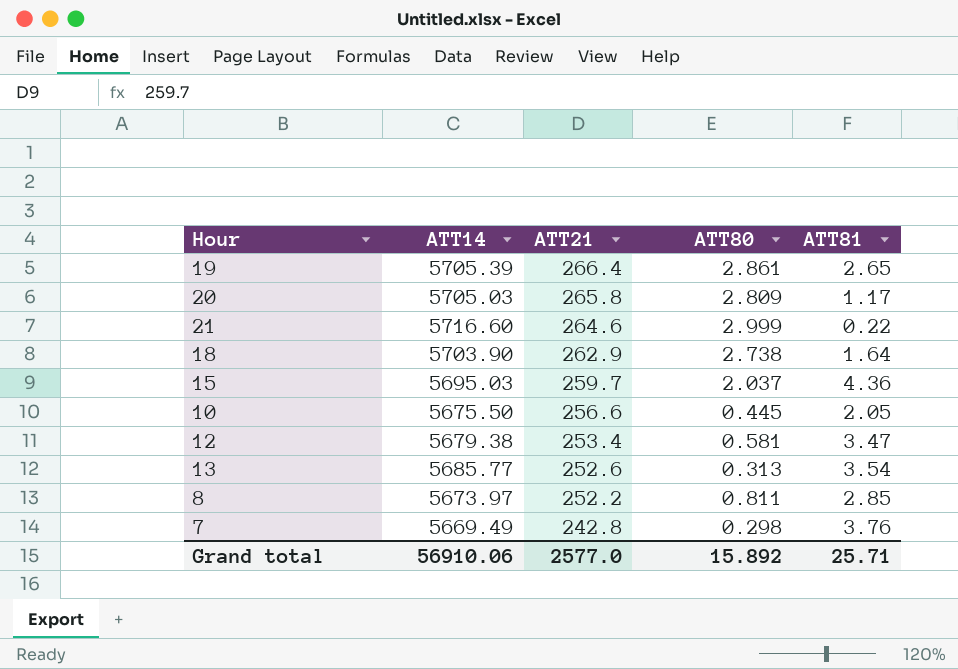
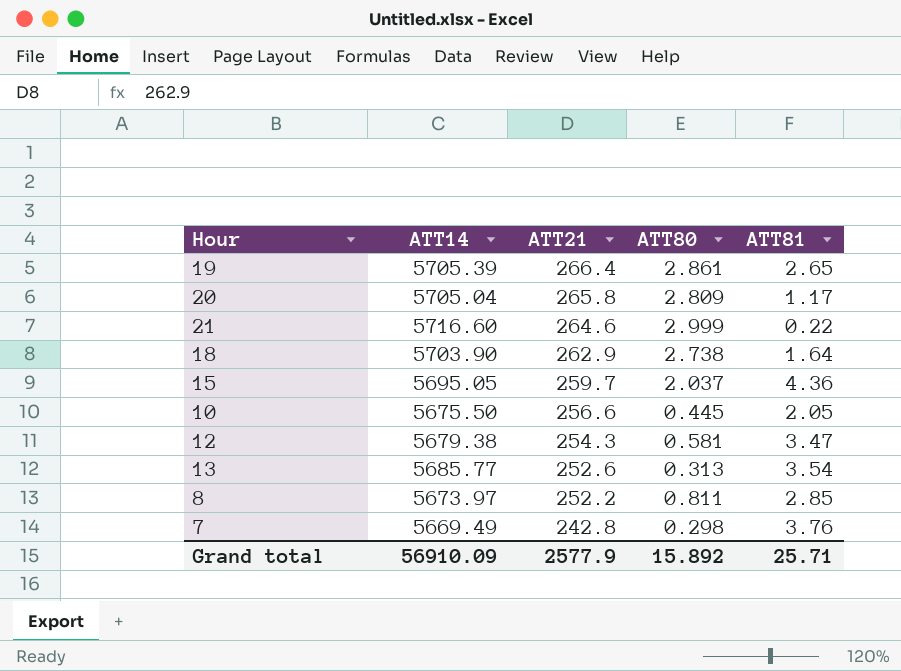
20 | ATT14: 5705.03 -> 5705.04
15 | ATT14: 5695.03 -> 5695.05
12 | ATT21: 253.4 -> 254.3
Grand total | ATT14: 56910.06 -> 56910.09
Grand total | ATT21: 2577.0 -> 2577.9

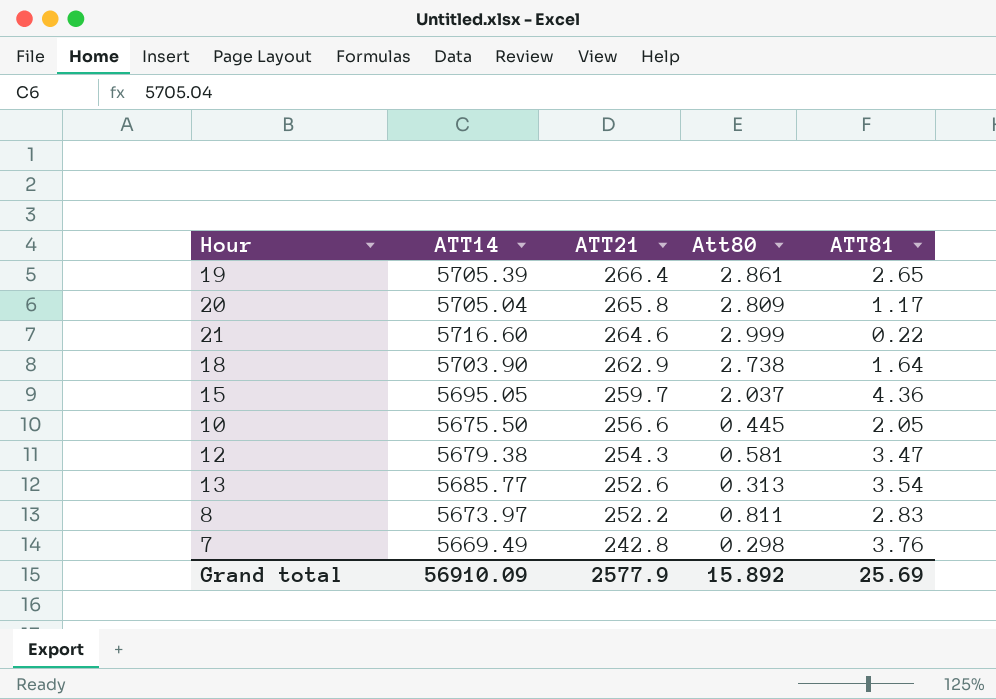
column name: ATT80 -> Att80
8 | ATT81: 2.85 -> 2.83
Grand total | ATT81: 25.71 -> 25.69

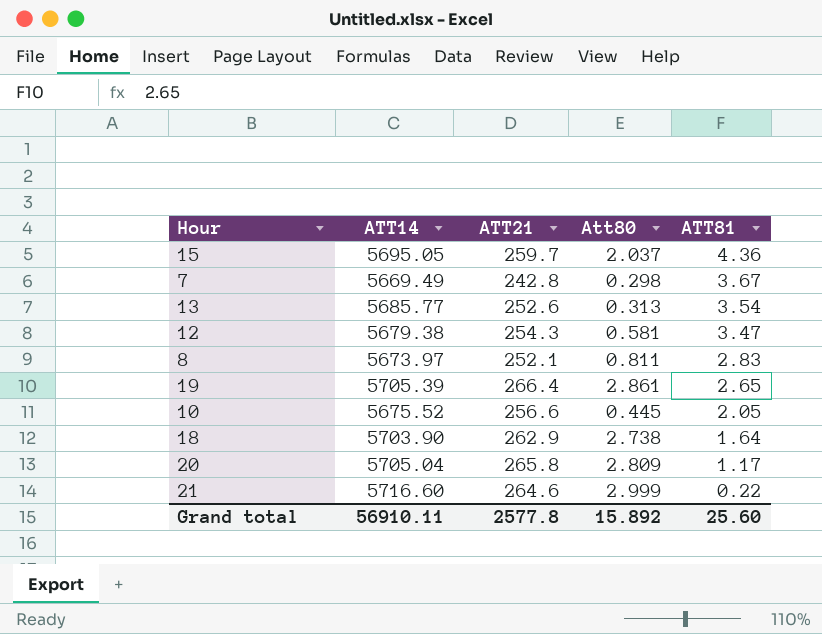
row order: ATT21 descending -> ATT81 descending
7 | ATT81: 3.76 -> 3.67
8 | ATT21: 252.2 -> 252.1
10 | ATT14: 5675.50 -> 5675.52
Grand total | ATT14: 56910.09 -> 56910.11
Grand total | ATT21: 2577.9 -> 2577.8
Grand total | ATT81: 25.69 -> 25.60

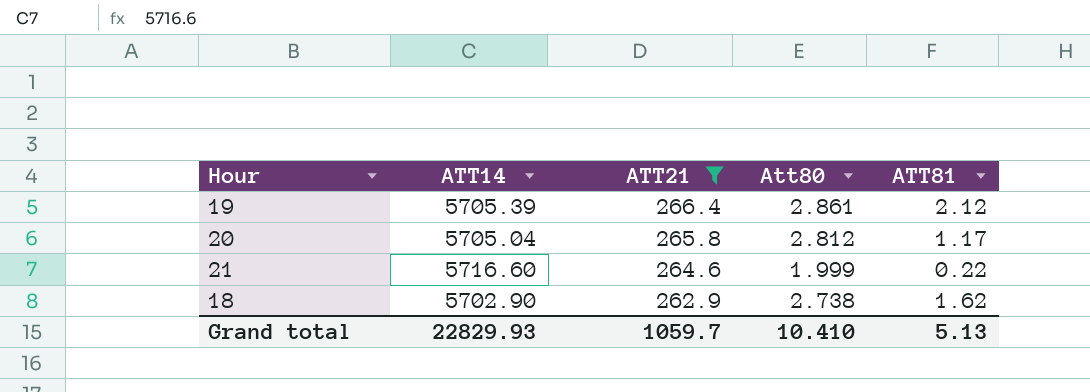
filter: none -> ATT21 >= 262.9
row order: ATT81 descending -> ATT21 descending
19 | ATT81: 2.65 -> 2.12
20 | Att80: 2.809 -> 2.812
21 | Att80: 2.999 -> 1.999
18 | ATT14: 5703.90 -> 5702.90
18 | ATT81: 1.64 -> 1.62
Grand total | ATT14: 56910.11 -> 22829.93
Grand total | ATT21: 2577.8 -> 1059.7
Grand total | Att80: 15.892 -> 10.410
Grand total | ATT81: 25.60 -> 5.13

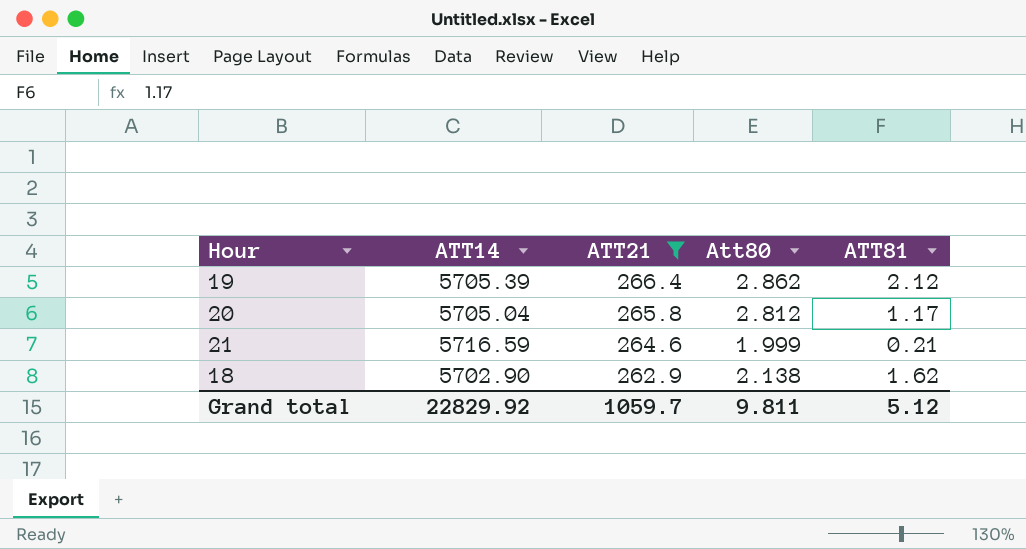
19 | Att80: 2.861 -> 2.862
21 | ATT14: 5716.60 -> 5716.59
21 | ATT81: 0.22 -> 0.21
18 | Att80: 2.738 -> 2.138
Grand total | ATT14: 22829.93 -> 22829.92
Grand total | Att80: 10.410 -> 9.811
Grand total | ATT81: 5.13 -> 5.12

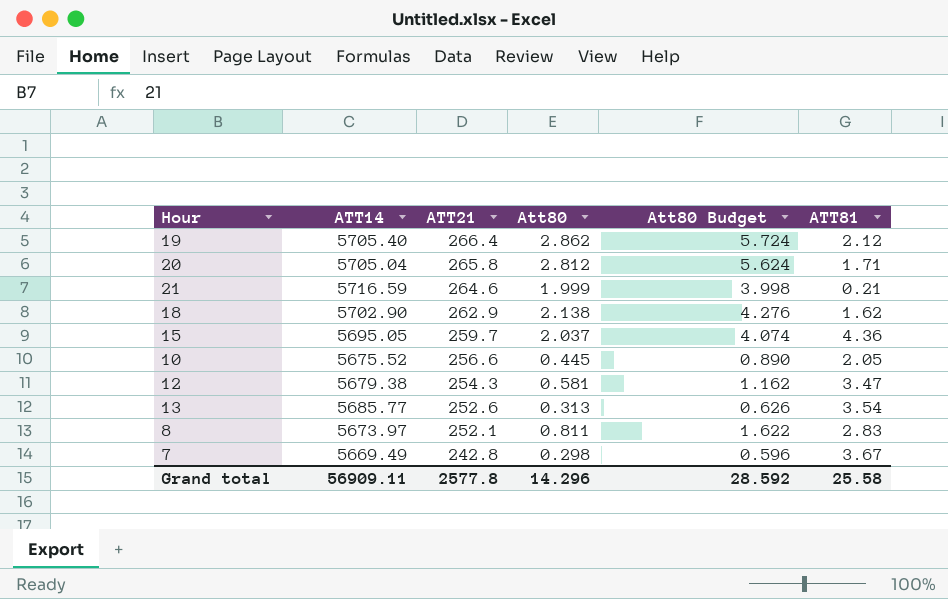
filter: ATT21 >= 262.9 -> none
column Att80 Budget | formula: none -> [Att80] * 2
19 | ATT14: 5705.39 -> 5705.40
20 | ATT81: 1.17 -> 1.71
Grand total | ATT14: 22829.92 -> 56909.11
Grand total | ATT21: 1059.7 -> 2577.8
Grand total | Att80: 9.811 -> 14.296
Grand total | ATT81: 5.12 -> 25.58

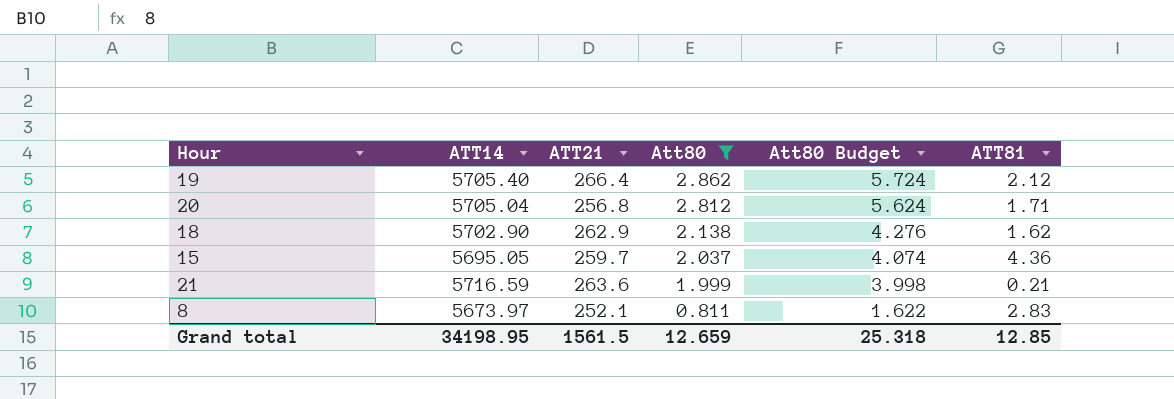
filter: none -> Att80 >= 0.811
row order: ATT21 descending -> Att80 descending
20 | ATT21: 265.8 -> 256.8
21 | ATT21: 264.6 -> 263.6
Grand total | ATT14: 56909.11 -> 34198.95
Grand total | ATT21: 2577.8 -> 1561.5
Grand total | Att80: 14.296 -> 12.659
Grand total | Att80 Budget: 28.592 -> 25.318
Grand total | ATT81: 25.58 -> 12.85

